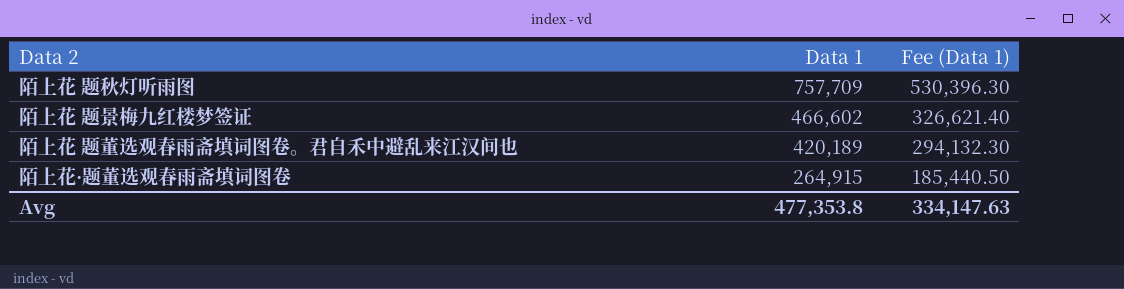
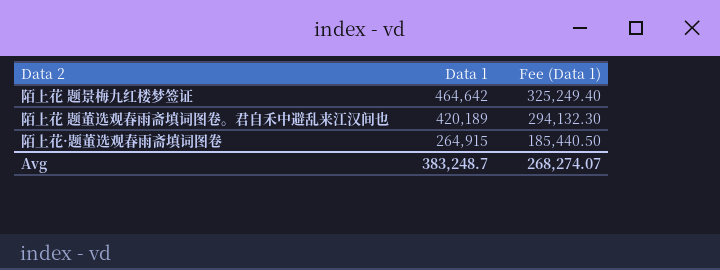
row 陌上花 题秋灯听雨图: 757,709 | 530,396.30 -> none
陌上花 题景梅九红楼梦签证 | Data 1: 466,602 -> 464,642
陌上花 题景梅九红楼梦签证 | Fee (Data 1): 326,621.40 -> 325,249.40
Avg | Data 1: 477,353.8 -> 383,248.7
Avg | Fee (Data 1): 334,147.63 -> 268,274.07

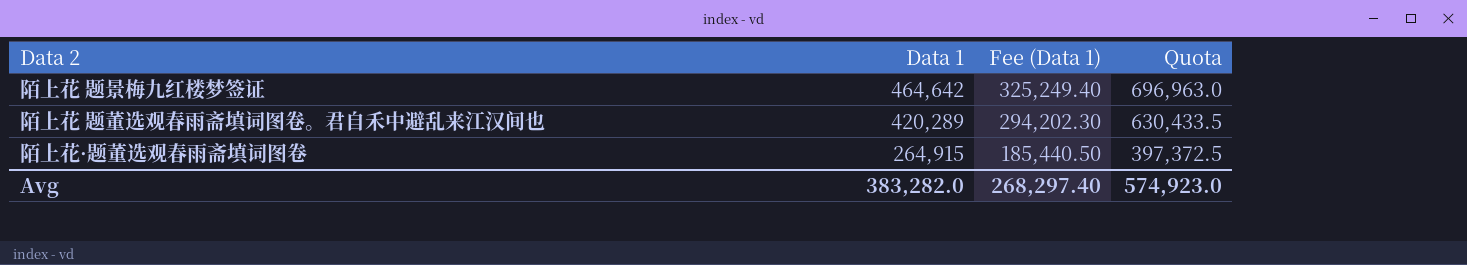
column Quota | formula: none -> [Data 1] * 1.5
陌上花 题董选观春雨斋填词图卷。君自禾中避乱来江汉间也 | Data 1: 420,189 -> 420,289
陌上花 题董选观春雨斋填词图卷。君自禾中避乱来江汉间也 | Fee (Data 1): 294,132.30 -> 294,202.30
Avg | Data 1: 383,248.7 -> 383,282.0
Avg | Fee (Data 1): 268,274.07 -> 268,297.40

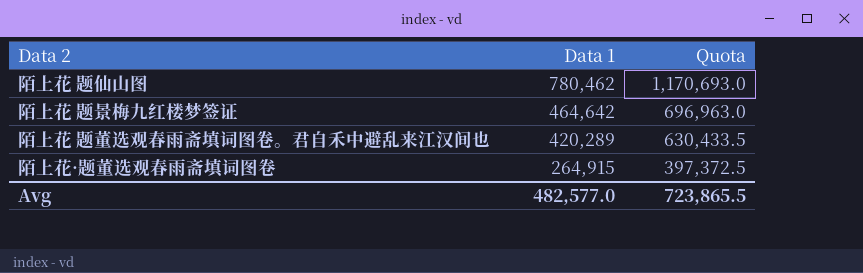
column Fee (Data 1) | formula: [Data 1] * 0.7 -> none
row 陌上花 题仙山图: none -> 780,462 | 1,170,693.0
Avg | Data 1: 383,282.0 -> 482,577.0
Avg | Quota: 574,923.0 -> 723,865.5

